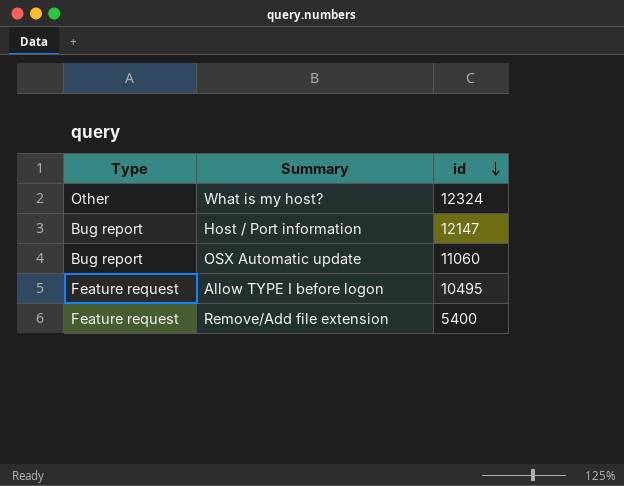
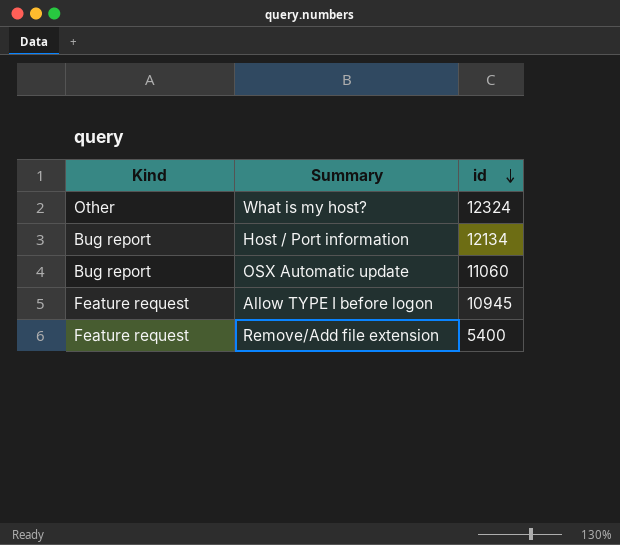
column name: Type -> Kind
Host / Port information | id: 12147 -> 12134
Allow TYPE I before logon | id: 10495 -> 10945

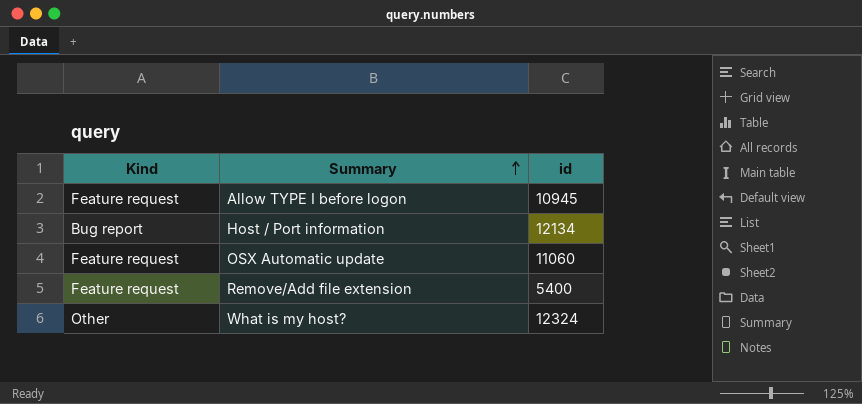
row order: id descending -> Summary ascending
OSX Automatic update | Kind: Bug report -> Feature request

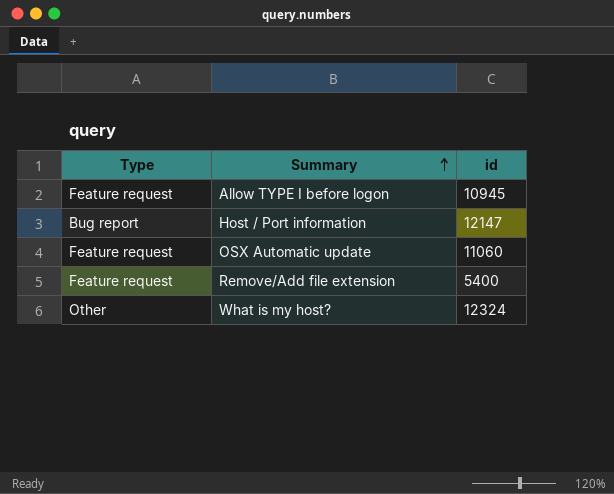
column name: Kind -> Type
Host / Port information | id: 12134 -> 12147

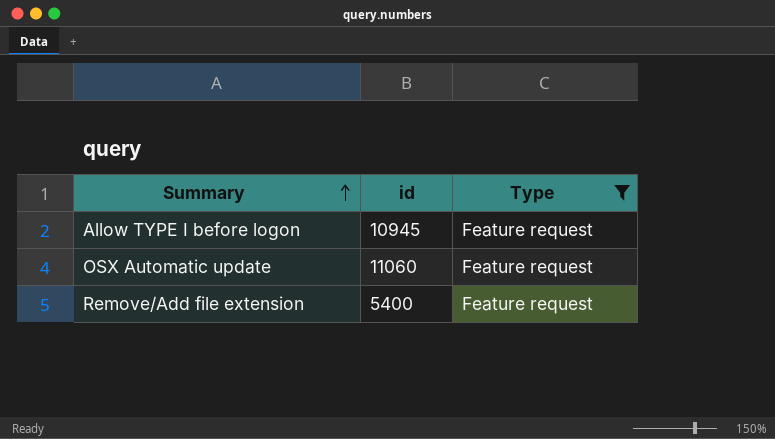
filter: none -> Type = Feature request
column Type | position: 1 -> 3

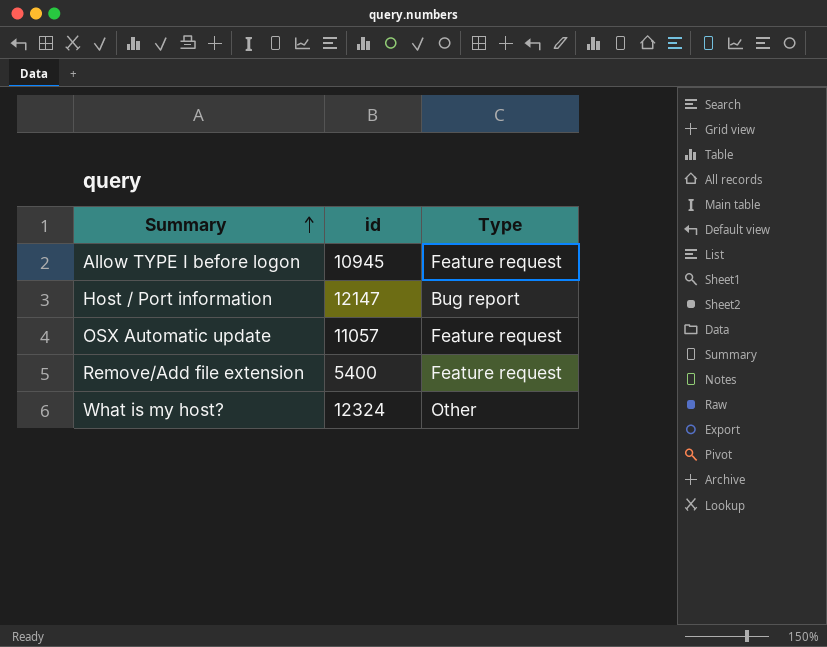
filter: Type = Feature request -> none
OSX Automatic update | id: 11060 -> 11057

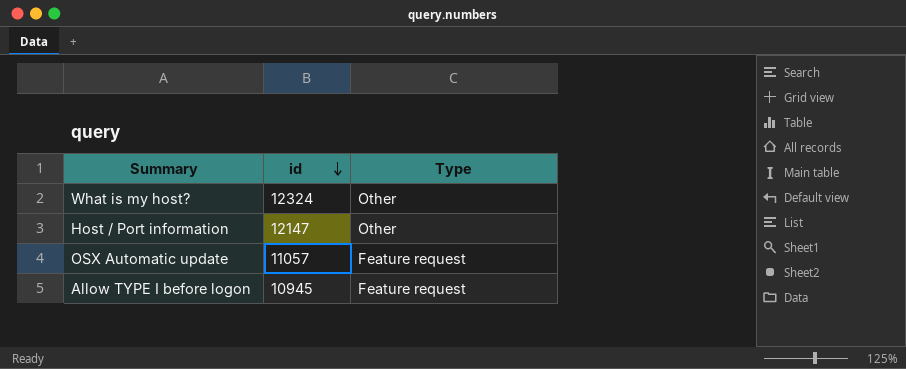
row order: Summary ascending -> id descending
row Remove/Add file extension: 5400 | Feature request -> none
Host / Port information | Type: Bug report -> Other

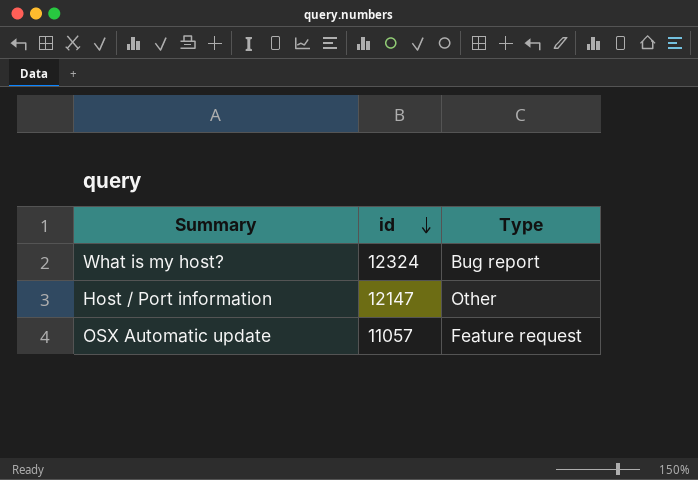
row Allow TYPE I before logon: 10945 | Feature request -> none
What is my host? | Type: Other -> Bug report

